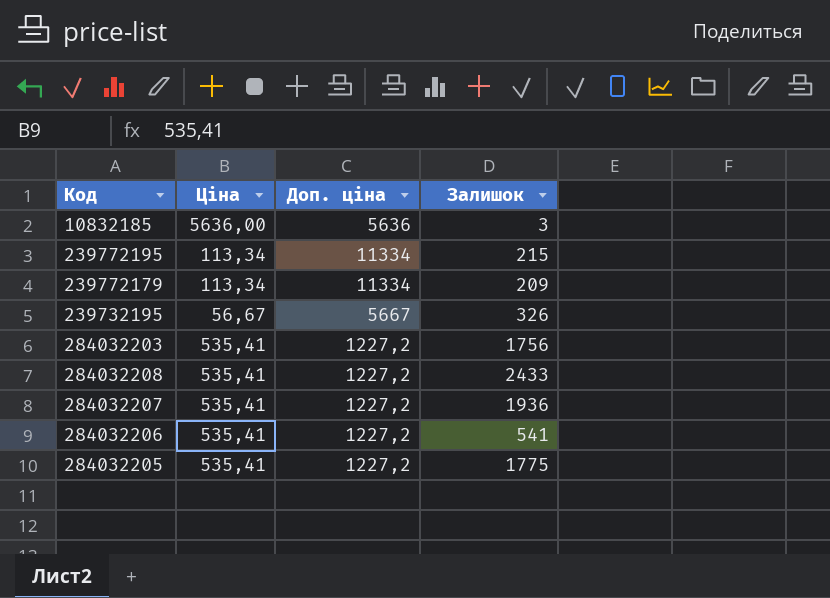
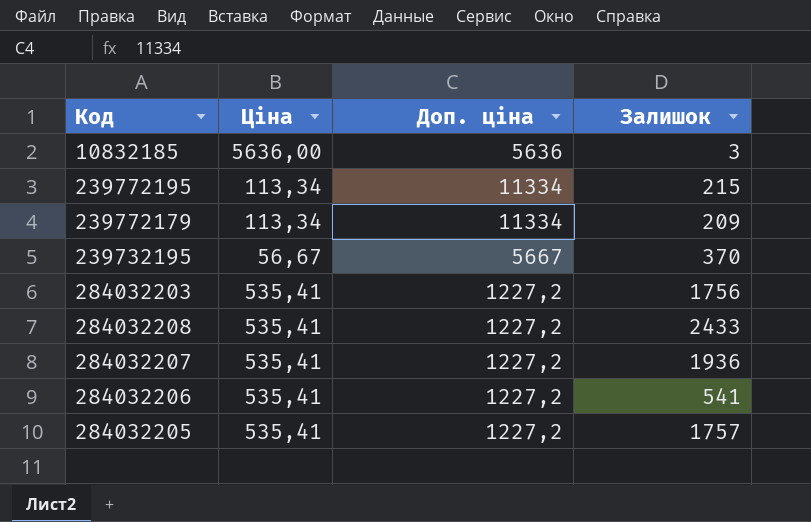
239732195 | Залишок: 326 -> 370
284032205 | Залишок: 1775 -> 1757

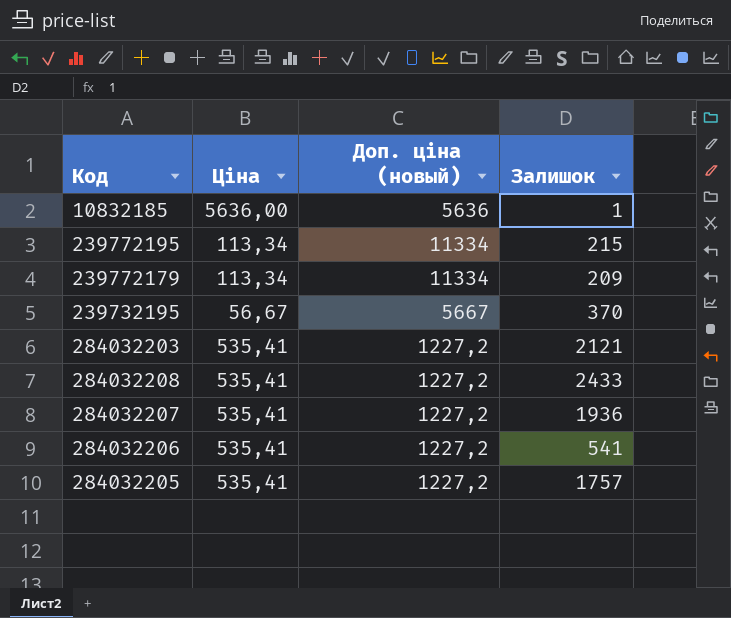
column name: Доп. ціна -> Доп. ціна (новый)
10832185 | Залишок: 3 -> 1
284032203 | Залишок: 1756 -> 2121

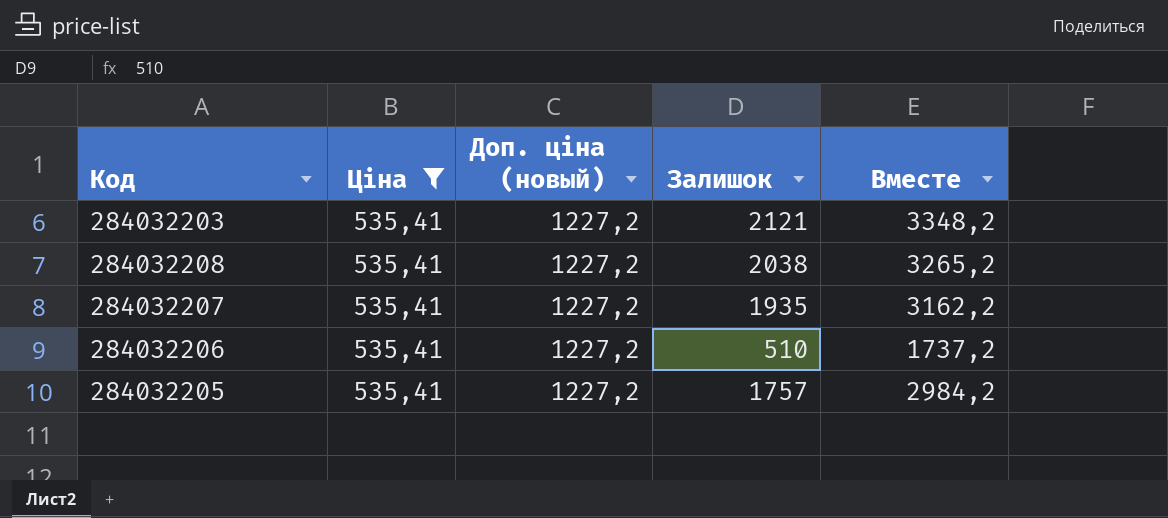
filter: none -> Ціна = 535,41
column Вместе | formula: none -> [Доп. ціна (новый)] + [Залишок]
284032208 | Залишок: 2433 -> 2038
284032207 | Залишок: 1936 -> 1935
284032206 | Залишок: 541 -> 510

